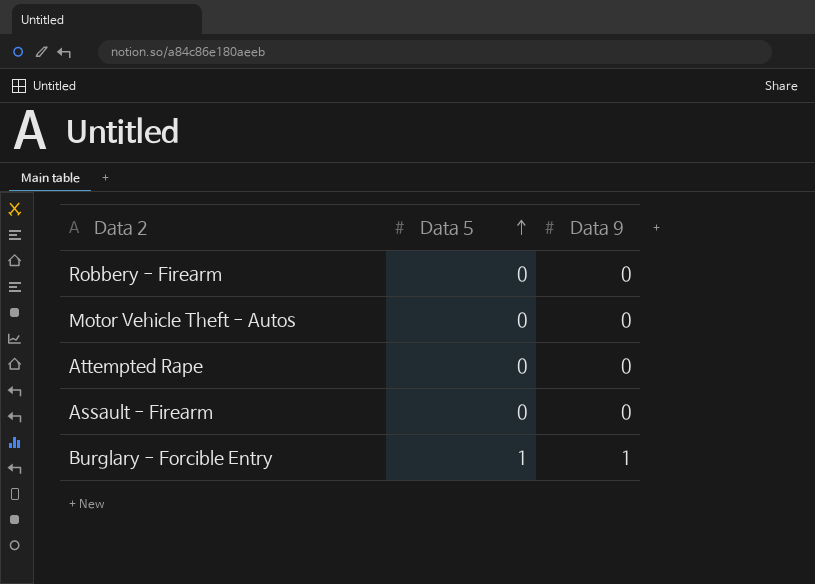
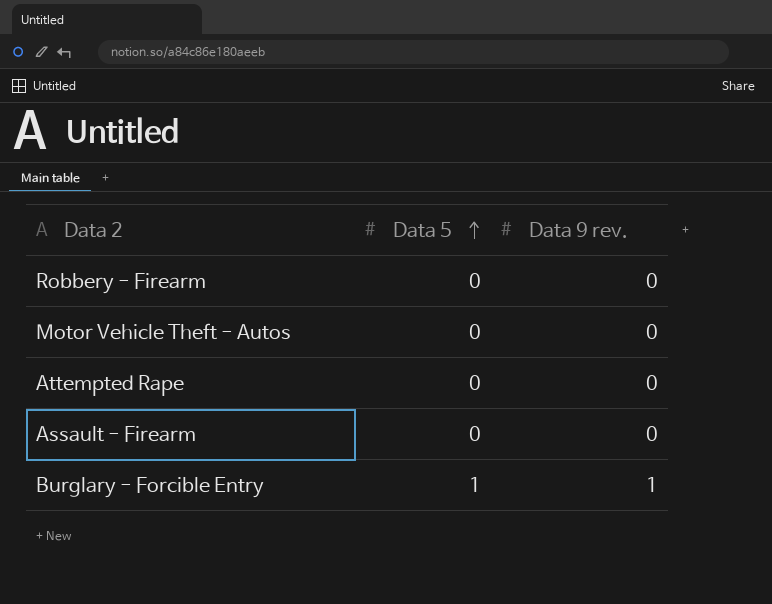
column name: Data 9 -> Data 9 rev.

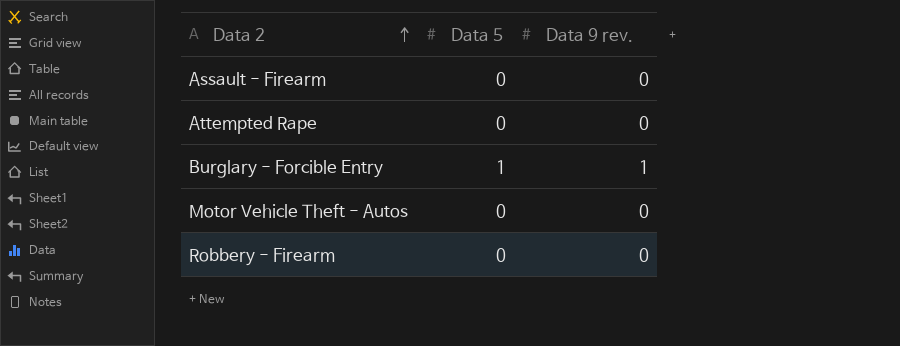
row order: Data 5 ascending -> Data 2 ascending

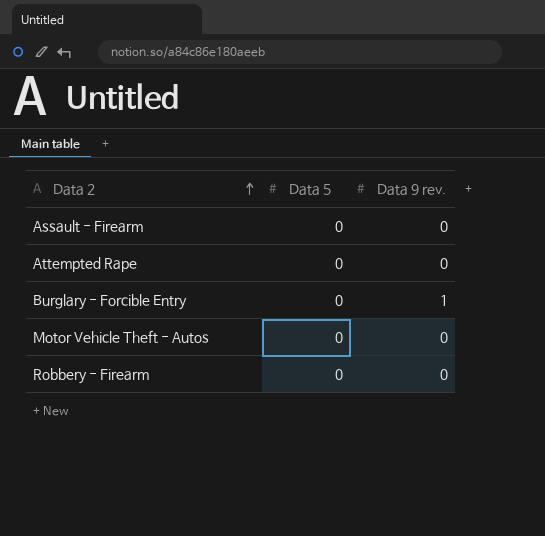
Burglary - Forcible Entry | Data 5: 1 -> 0

